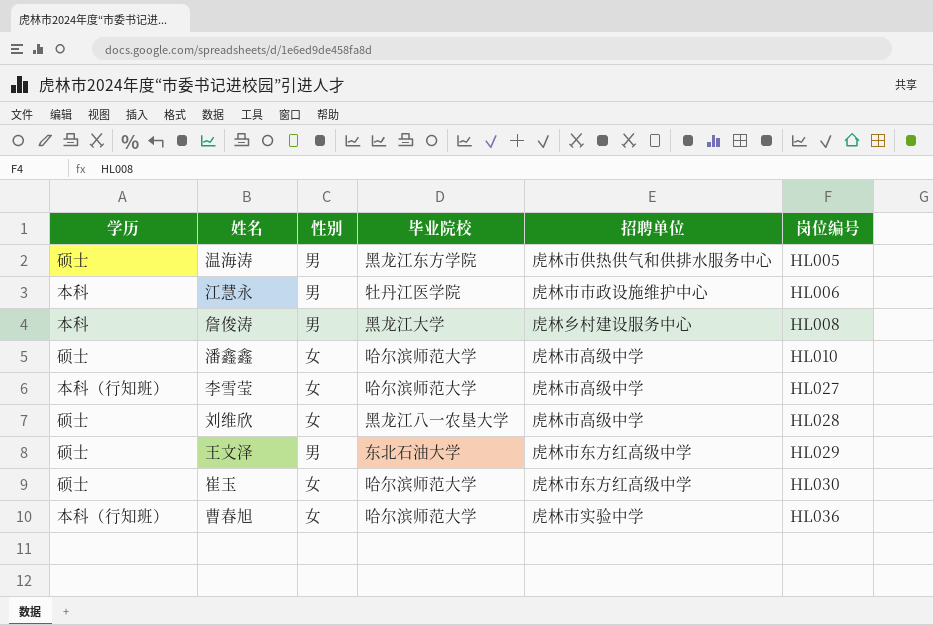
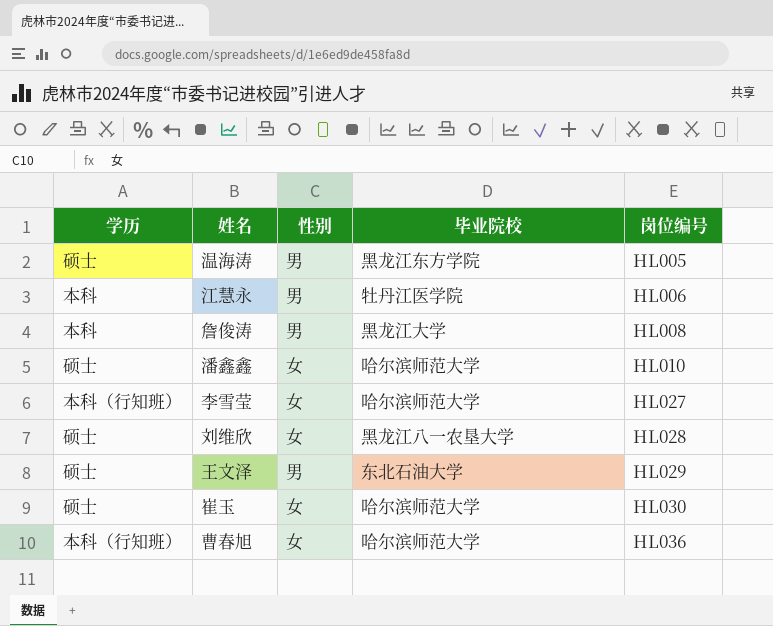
column 招聘单位 | position: 5 -> none

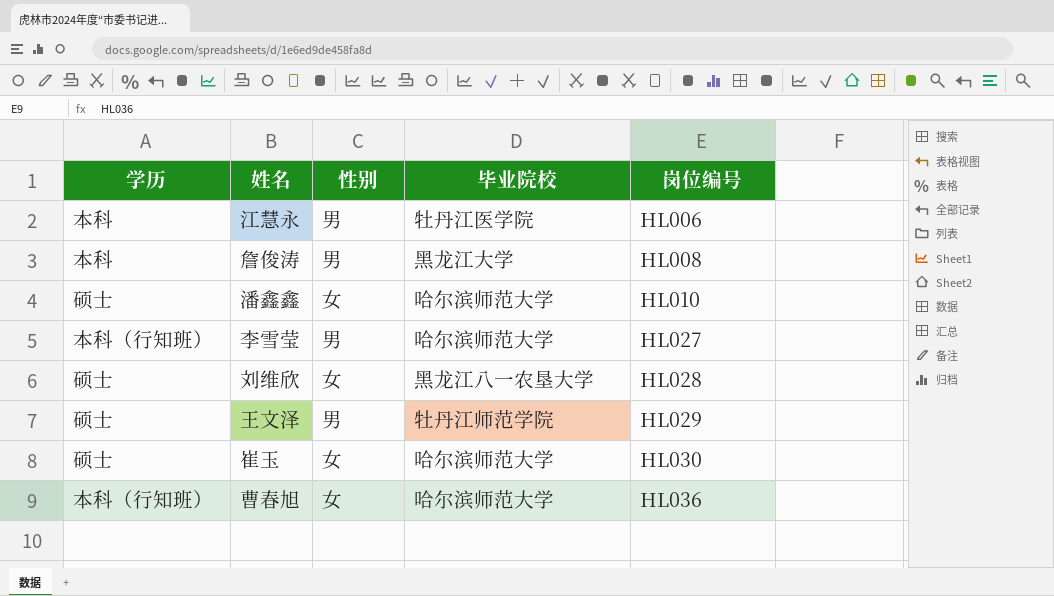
row 温海涛: 硕士 | 男 | 黑龙江东方学院 | HL005 -> none
李雪莹 | 性别: 女 -> 男
王文泽 | 毕业院校: 东北石油大学 -> 牡丹江师范学院

